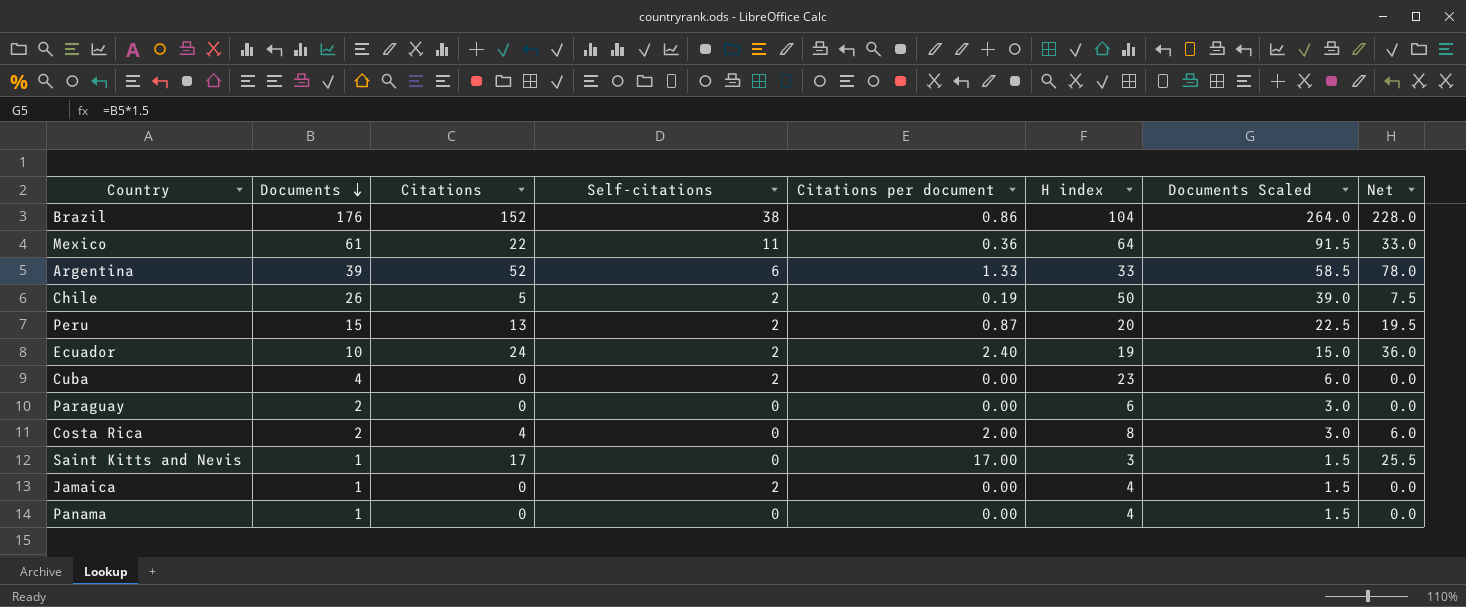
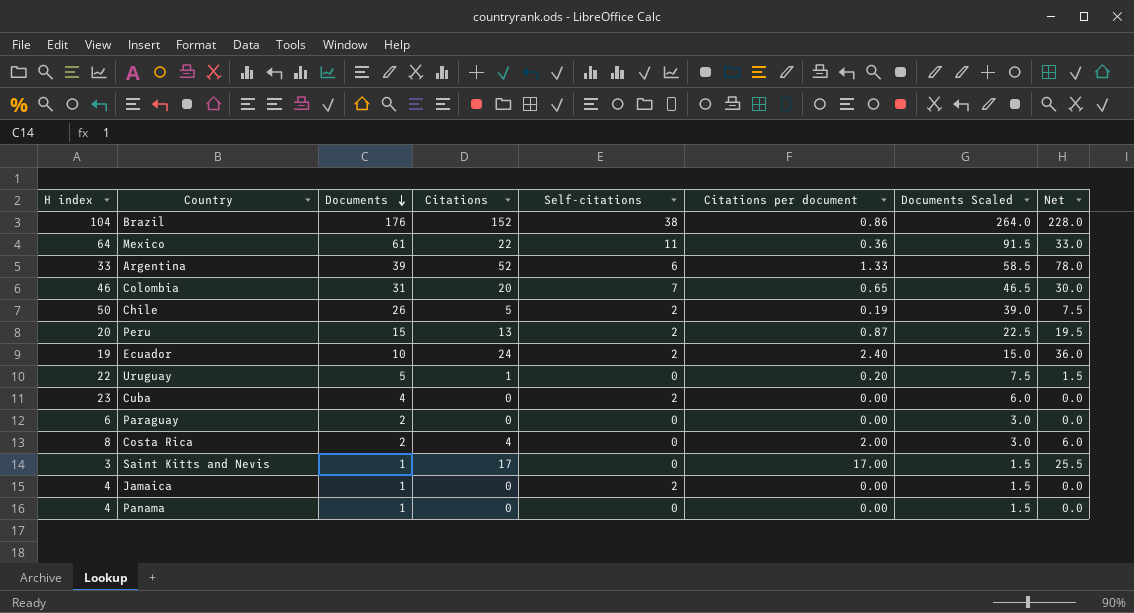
column H index | position: 6 -> 1
row Colombia: none -> 46 | 31 | 20 | 7 | 0.65 | 46.5 | 30.0
row Uruguay: none -> 22 | 5 | 1 | 0 | 0.20 | 7.5 | 1.5

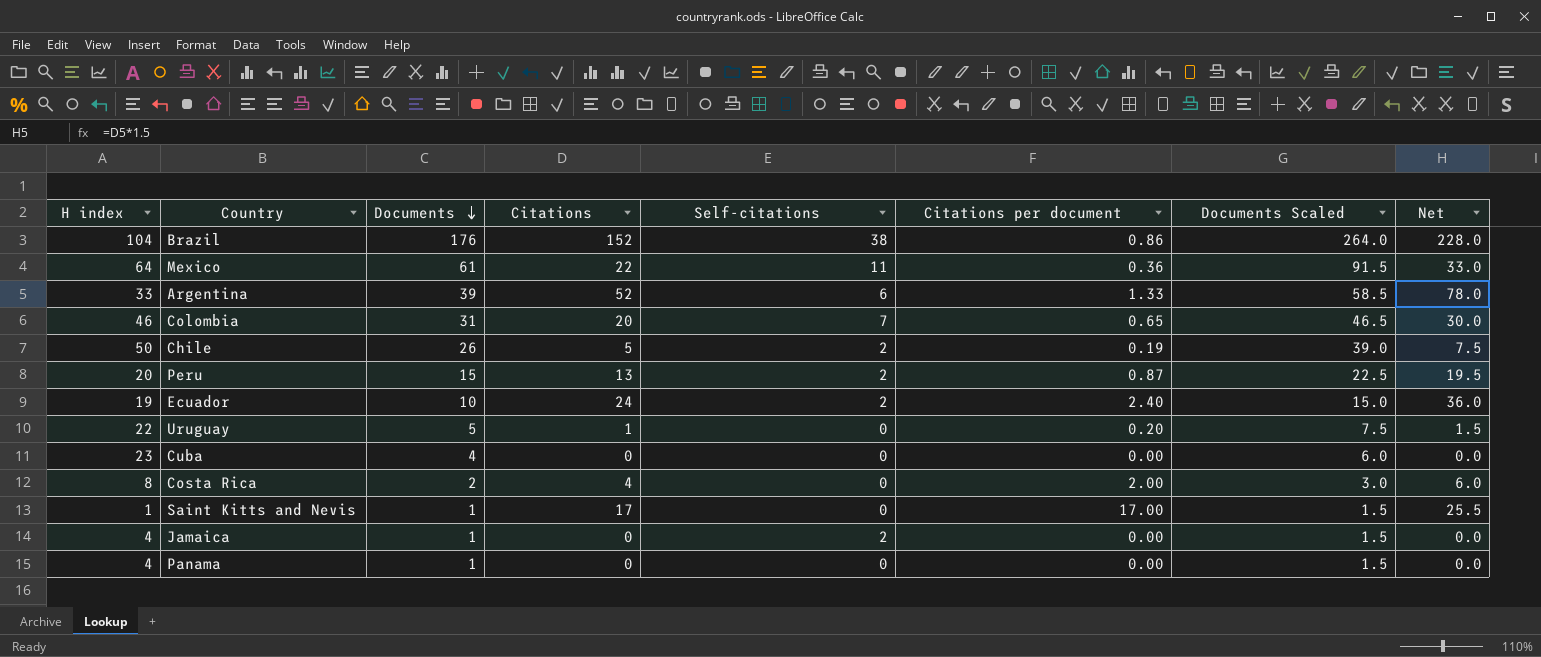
row Paraguay: 6 | 2 | 0 | 0 | 0.00 | 3.0 | 0.0 -> none
Cuba | Self-citations: 2 -> 0
Saint Kitts and Nevis | H index: 3 -> 1

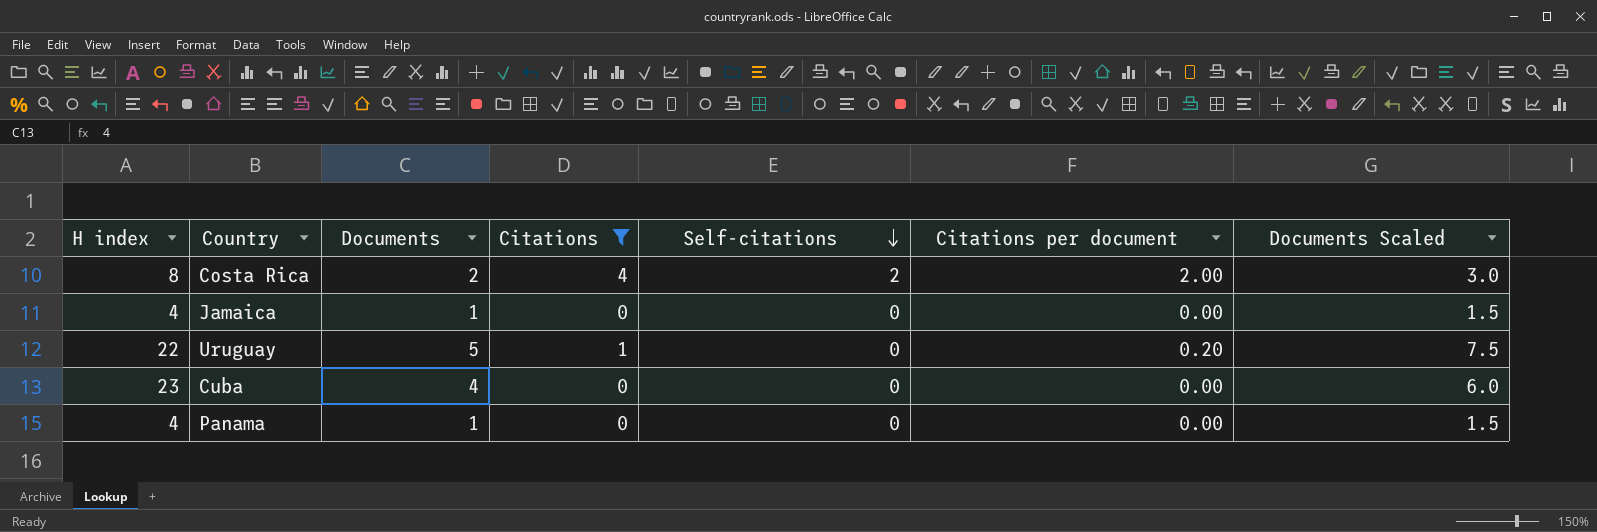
filter: none -> Citations <= 4
row order: Documents descending -> Self-citations descending
column Net | formula: [Citations] * 1.5 -> none
Costa Rica | Self-citations: 0 -> 2
Jamaica | Self-citations: 2 -> 0

